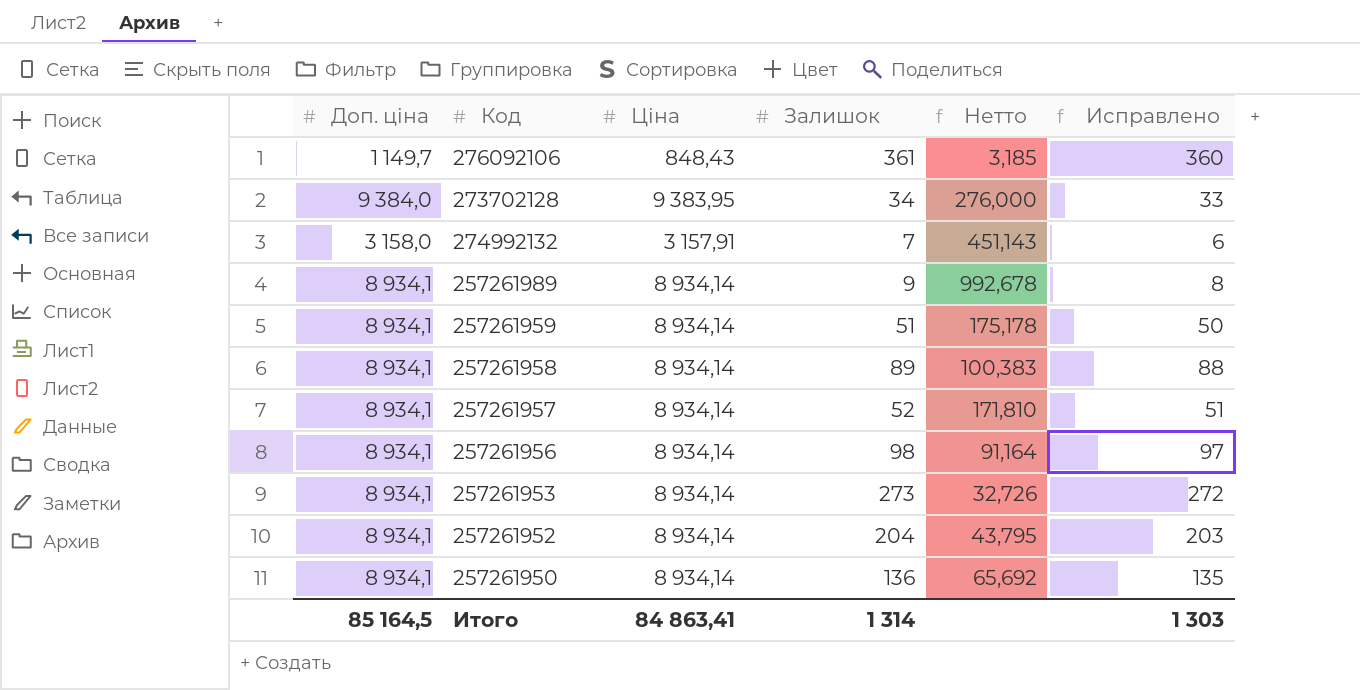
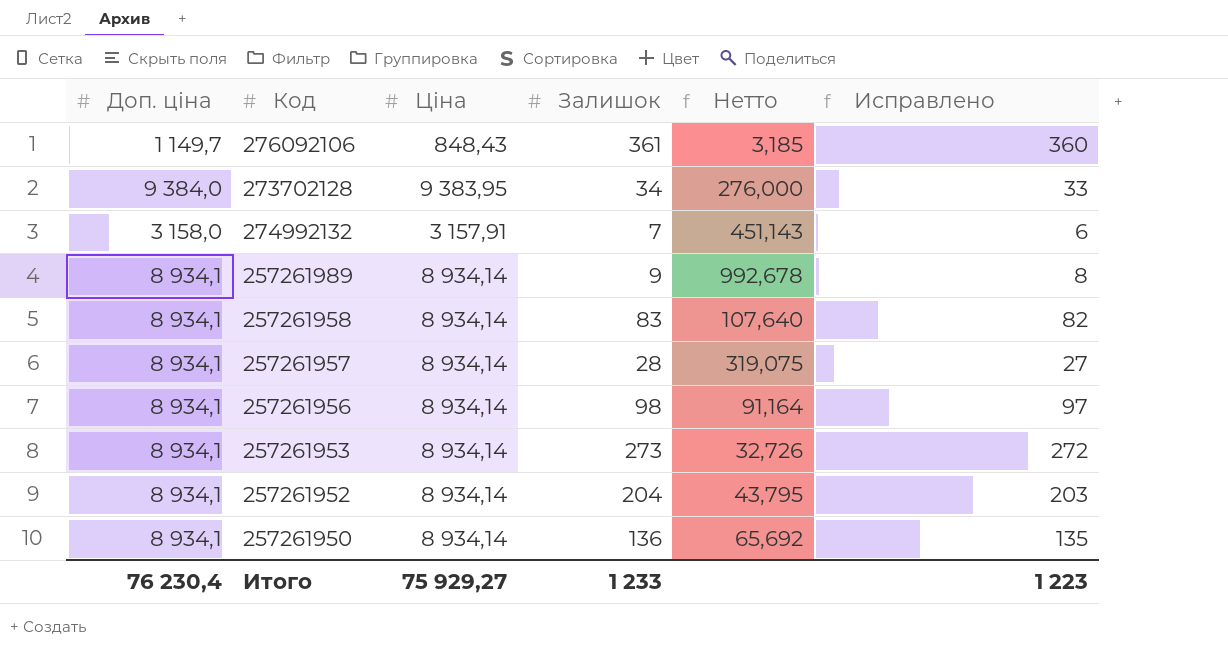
row 257261959: 8 934,1 | 8 934,14 | 51 | 175,178 | 50 -> none
257261958 | Залишок: 89 -> 83
257261958 | Нетто: 100,383 -> 107,640
257261958 | Исправлено: 88 -> 82
257261957 | Залишок: 52 -> 28
257261957 | Нетто: 171,810 -> 319,075
257261957 | Исправлено: 51 -> 27
Итого | Доп. ціна: 85 164,5 -> 76 230,4
Итого | Ціна: 84 863,41 -> 75 929,27
Итого | Залишок: 1 314 -> 1 233
Итого | Исправлено: 1 303 -> 1 223

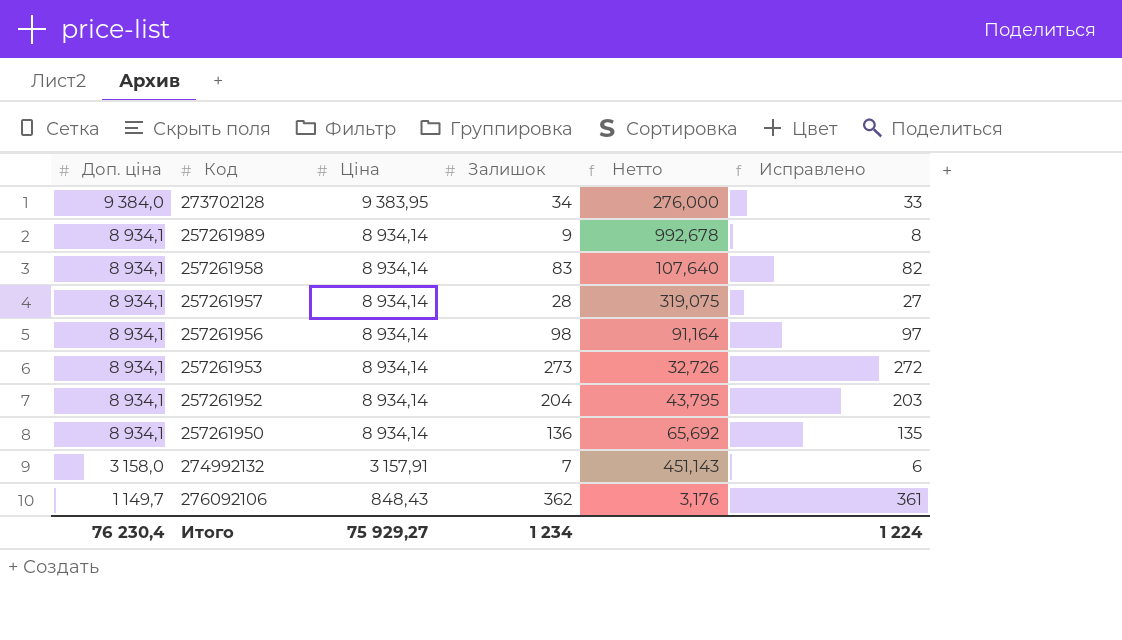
row order: none -> Доп. ціна descending
276092106 | Залишок: 361 -> 362
276092106 | Нетто: 3,185 -> 3,176
276092106 | Исправлено: 360 -> 361
Итого | Залишок: 1 233 -> 1 234
Итого | Исправлено: 1 223 -> 1 224

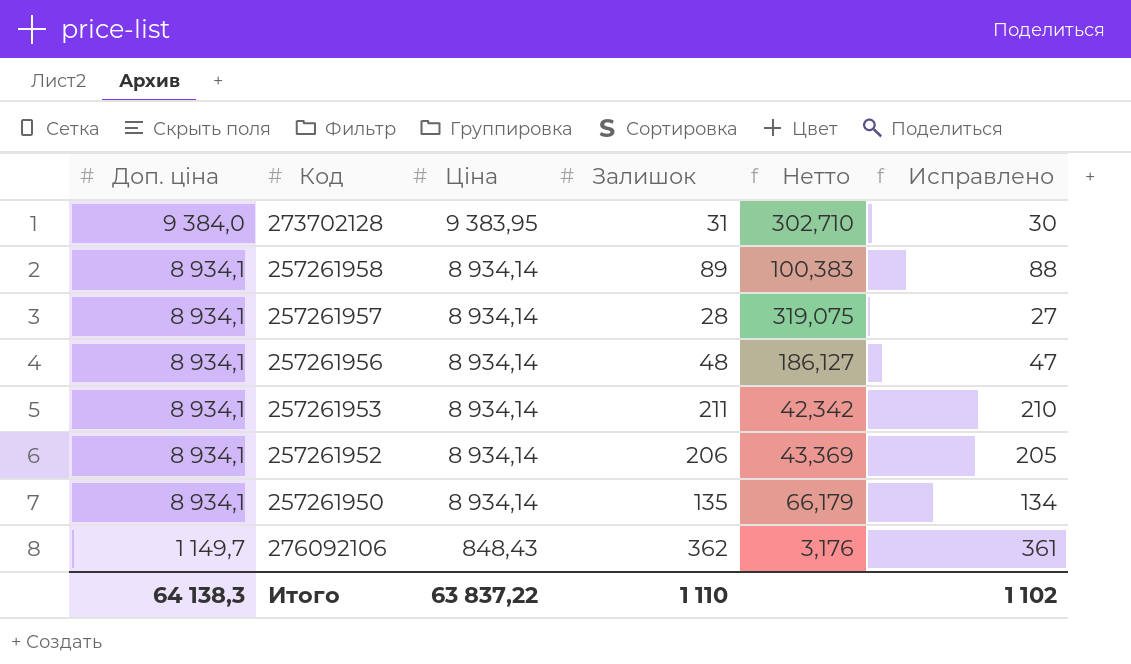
row 257261989: 8 934,1 | 8 934,14 | 9 | 992,678 | 8 -> none
row 274992132: 3 158,0 | 3 157,91 | 7 | 451,143 | 6 -> none
273702128 | Залишок: 34 -> 31
273702128 | Нетто: 276,000 -> 302,710
273702128 | Исправлено: 33 -> 30
257261958 | Залишок: 83 -> 89
257261958 | Нетто: 107,640 -> 100,383
257261958 | Исправлено: 82 -> 88
257261956 | Залишок: 98 -> 48
257261956 | Нетто: 91,164 -> 186,127
257261956 | Исправлено: 97 -> 47
257261953 | Залишок: 273 -> 211
257261953 | Нетто: 32,726 -> 42,342
257261953 | Исправлено: 272 -> 210
257261952 | Залишок: 204 -> 206
257261952 | Нетто: 43,795 -> 43,369
257261952 | Исправлено: 203 -> 205
257261950 | Залишок: 136 -> 135
257261950 | Нетто: 65,692 -> 66,179
257261950 | Исправлено: 135 -> 134
Итого | Доп. ціна: 76 230,4 -> 64 138,3
Итого | Ціна: 75 929,27 -> 63 837,22
Итого | Залишок: 1 234 -> 1 110
Итого | Исправлено: 1 224 -> 1 102

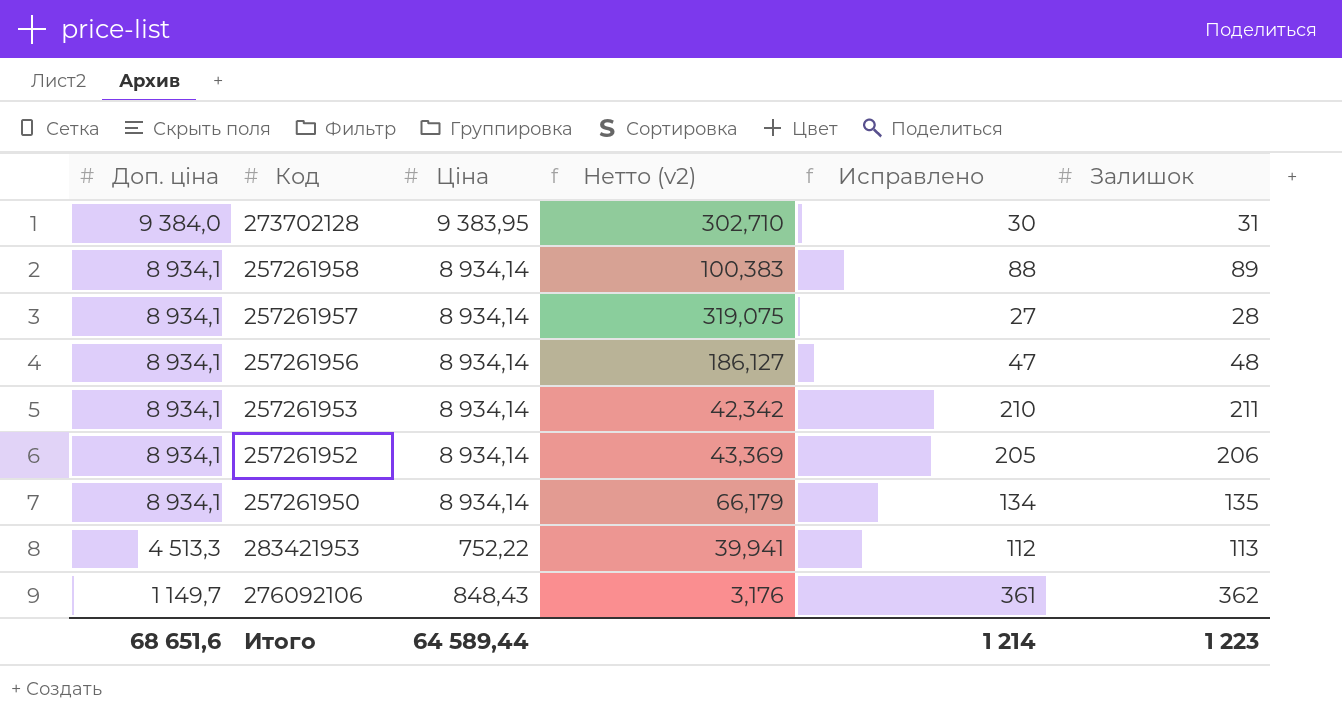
column name: Нетто -> Нетто (v2)
column Залишок | position: 4 -> 6
row 283421953: none -> 4 513,3 | 752,22 | 39,941 | 112 | 113
Итого | Доп. ціна: 64 138,3 -> 68 651,6
Итого | Ціна: 63 837,22 -> 64 589,44
Итого | Исправлено: 1 102 -> 1 214
Итого | Залишок: 1 110 -> 1 223

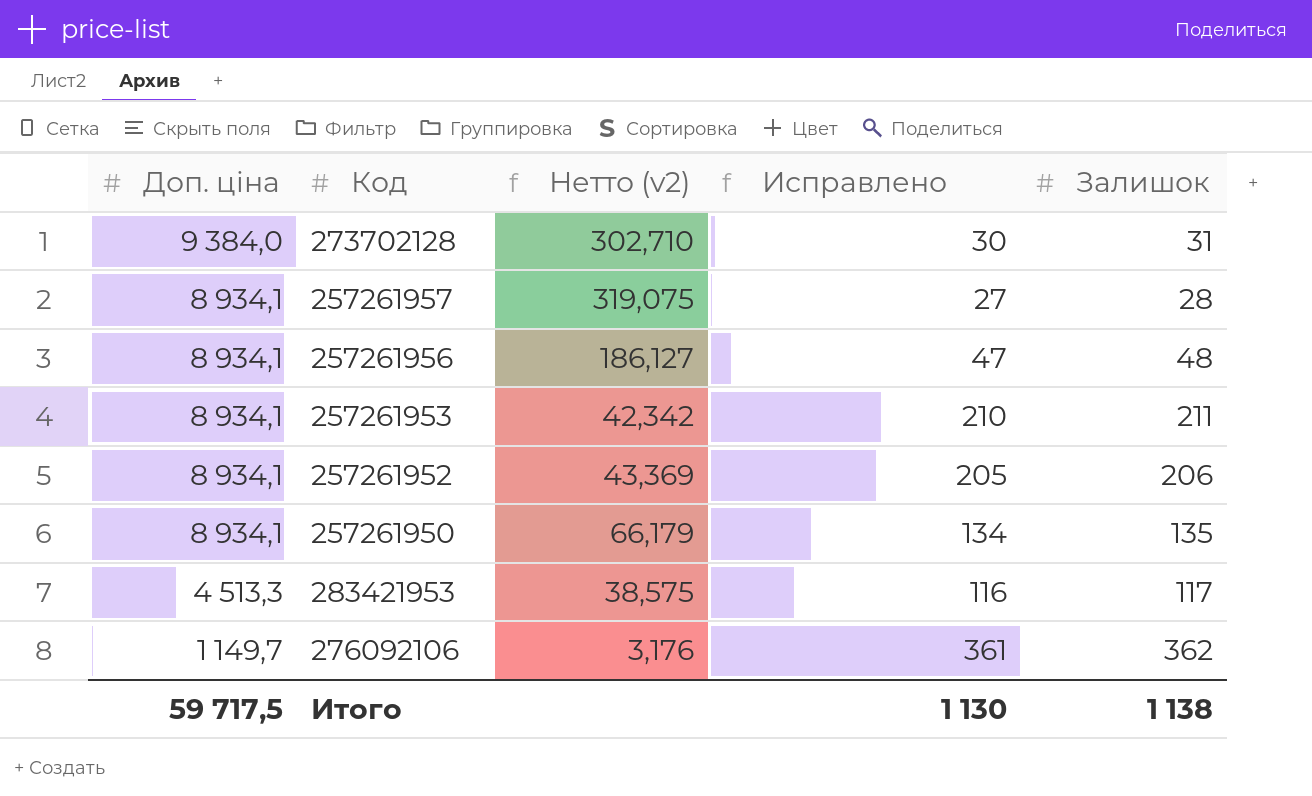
column Ціна | position: 3 -> none
row 257261958: 8 934,1 | 8 934,14 | 100,383 | 88 | 89 -> none
283421953 | Нетто (v2): 39,941 -> 38,575
283421953 | Исправлено: 112 -> 116
283421953 | Залишок: 113 -> 117
Итого | Доп. ціна: 68 651,6 -> 59 717,5
Итого | Исправлено: 1 214 -> 1 130
Итого | Залишок: 1 223 -> 1 138

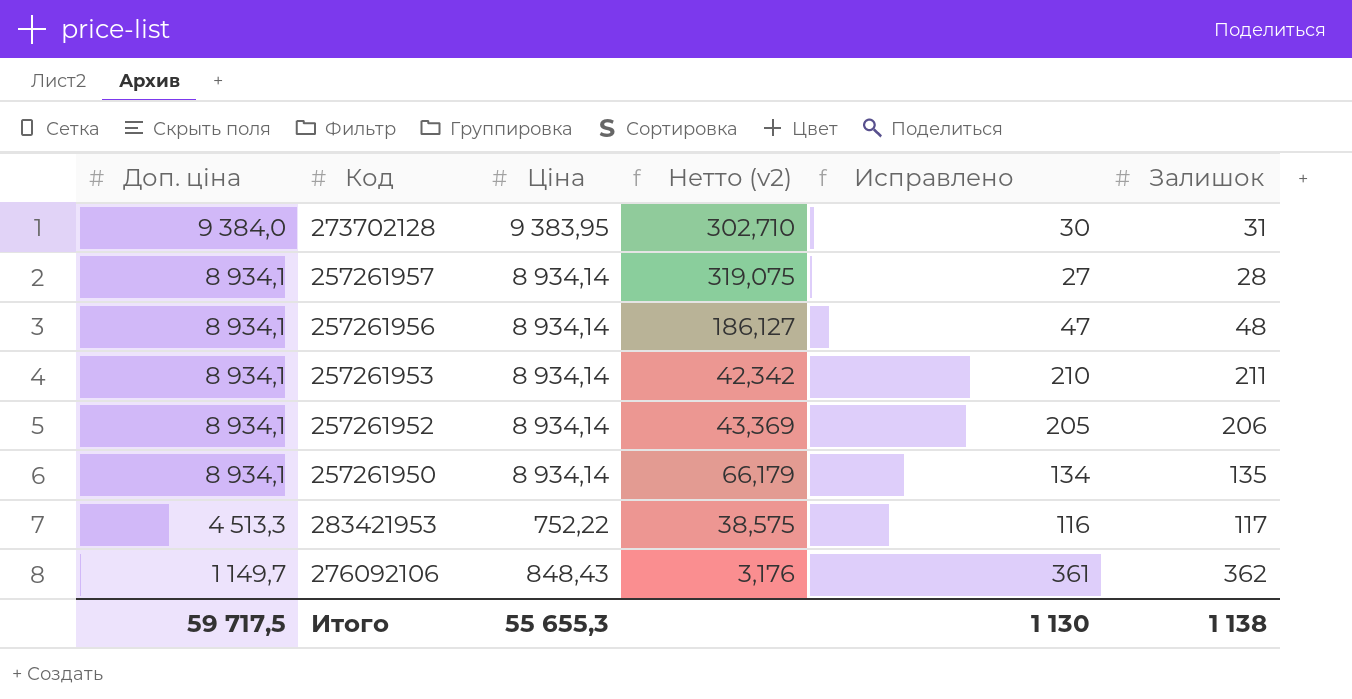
column Ціна | position: none -> 3

